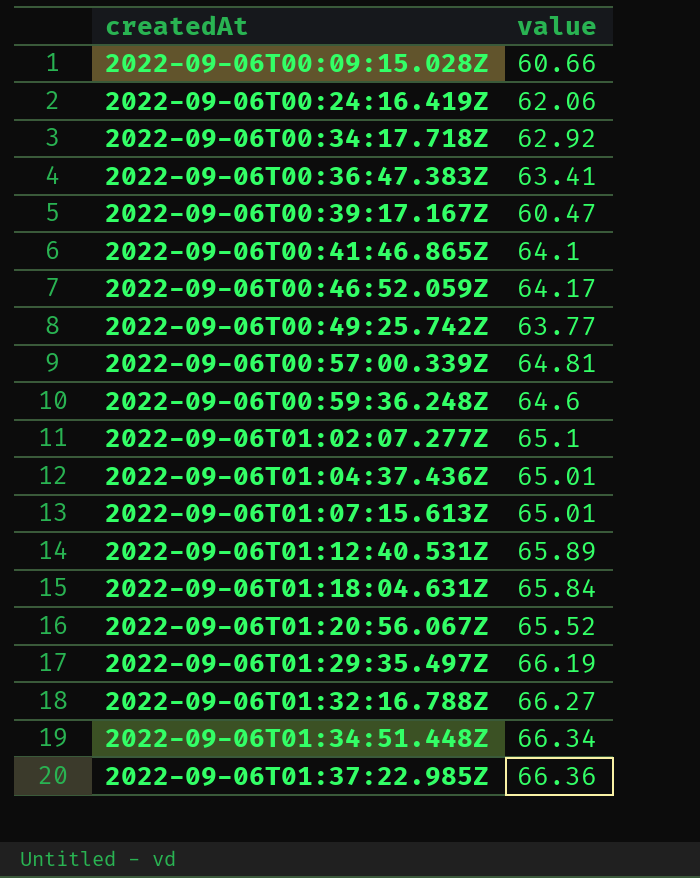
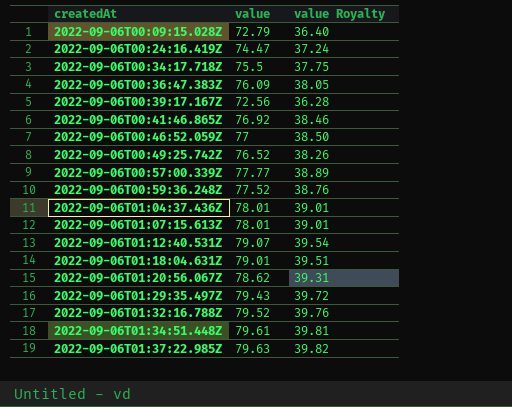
column value Royalty | formula: none -> [value] * 0.5
row 2022-09-06T01:02:07.277Z: 65.1 -> none
2022-09-06T00:09:15.028Z | value: 60.66 -> 72.79
2022-09-06T00:24:16.419Z | value: 62.06 -> 74.47
2022-09-06T00:34:17.718Z | value: 62.92 -> 75.5
2022-09-06T00:36:47.383Z | value: 63.41 -> 76.09
2022-09-06T00:39:17.167Z | value: 60.47 -> 72.56
2022-09-06T00:41:46.865Z | value: 64.1 -> 76.92
2022-09-06T00:46:52.059Z | value: 64.17 -> 77
2022-09-06T00:49:25.742Z | value: 63.77 -> 76.52
2022-09-06T00:57:00.339Z | value: 64.81 -> 77.77
2022-09-06T00:59:36.248Z | value: 64.6 -> 77.52
2022-09-06T01:04:37.436Z | value: 65.01 -> 78.01
2022-09-06T01:07:15.613Z | value: 65.01 -> 78.01
2022-09-06T01:12:40.531Z | value: 65.89 -> 79.07
2022-09-06T01:18:04.631Z | value: 65.84 -> 79.01
2022-09-06T01:20:56.067Z | value: 65.52 -> 78.62
2022-09-06T01:29:35.497Z | value: 66.19 -> 79.43
2022-09-06T01:32:16.788Z | value: 66.27 -> 79.52
2022-09-06T01:34:51.448Z | value: 66.34 -> 79.61
2022-09-06T01:37:22.985Z | value: 66.36 -> 79.63

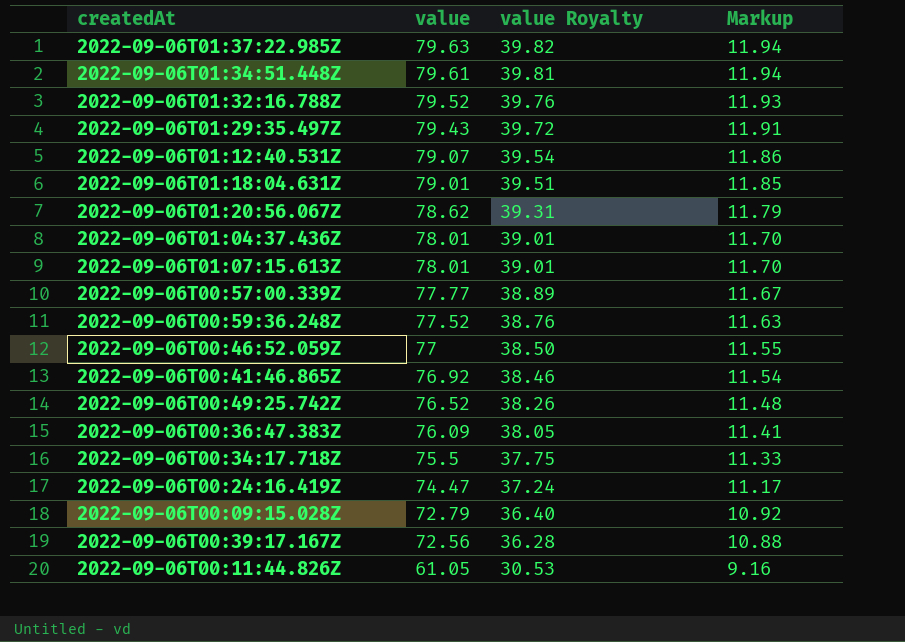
row order: createdAt ascending -> value descending
column Markup | formula: none -> [value] * 0.15
row 2022-09-06T00:11:44.826Z: none -> 61.05 | 30.53 | 9.16

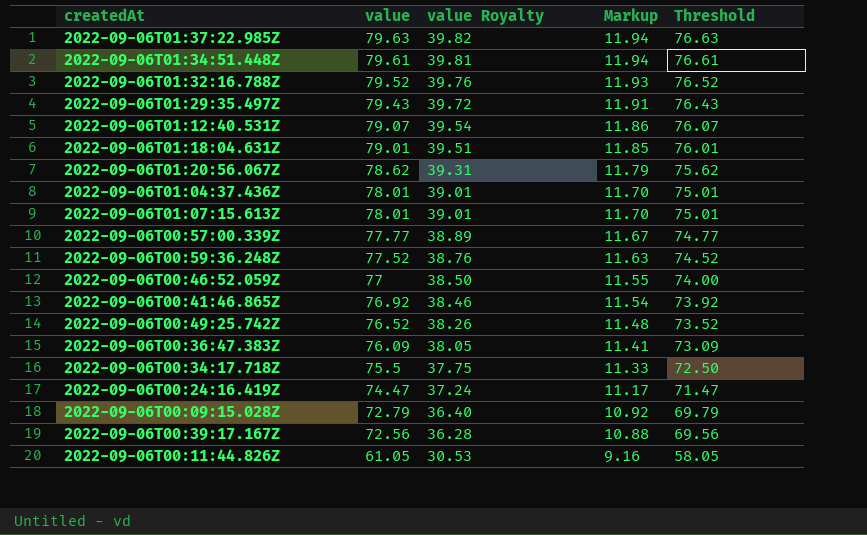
column Threshold | formula: none -> [value] - 3

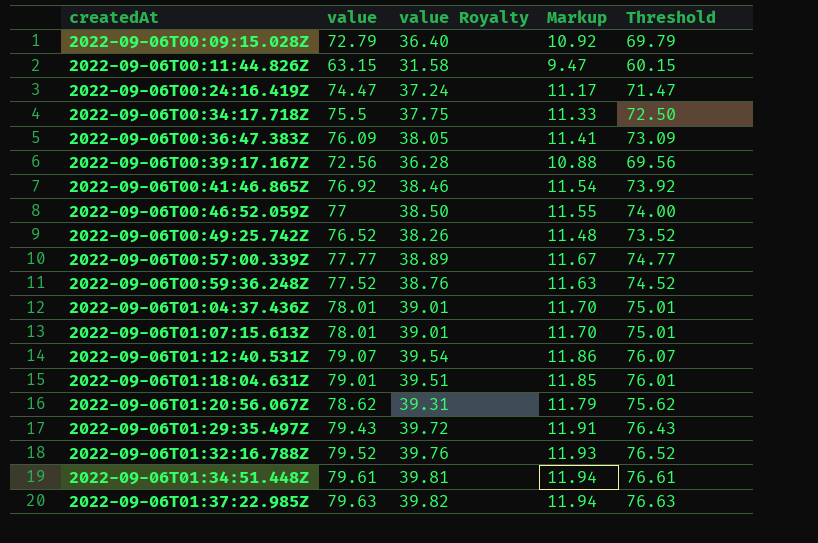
row order: value descending -> createdAt ascending
2022-09-06T00:11:44.826Z | value: 61.05 -> 63.15
2022-09-06T00:11:44.826Z | value Royalty: 30.53 -> 31.58
2022-09-06T00:11:44.826Z | Markup: 9.16 -> 9.47
2022-09-06T00:11:44.826Z | Threshold: 58.05 -> 60.15

